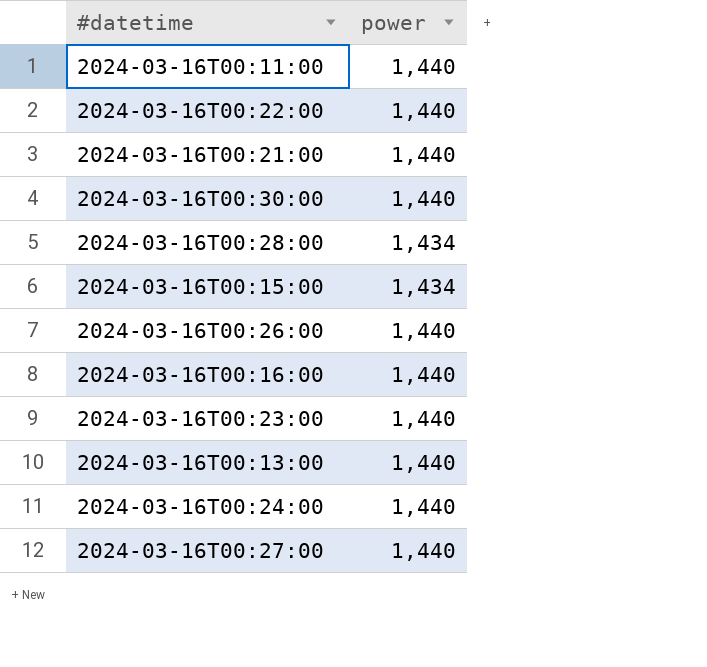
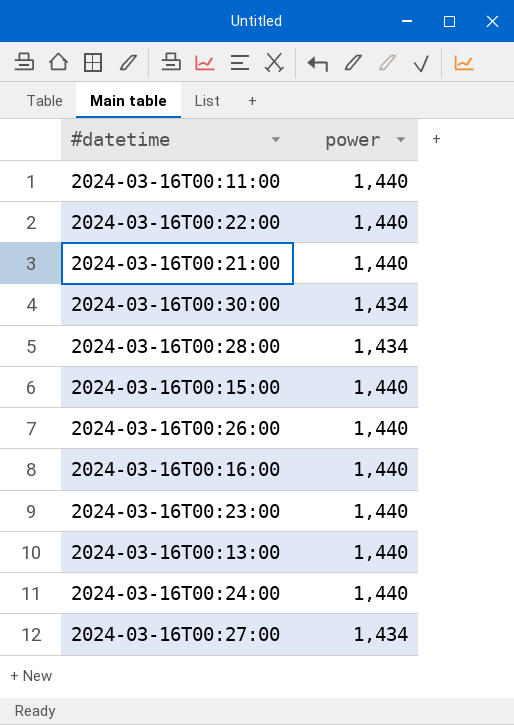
2024-03-16T00:30:00 | power: 1,440 -> 1,434
2024-03-16T00:15:00 | power: 1,434 -> 1,440
2024-03-16T00:27:00 | power: 1,440 -> 1,434

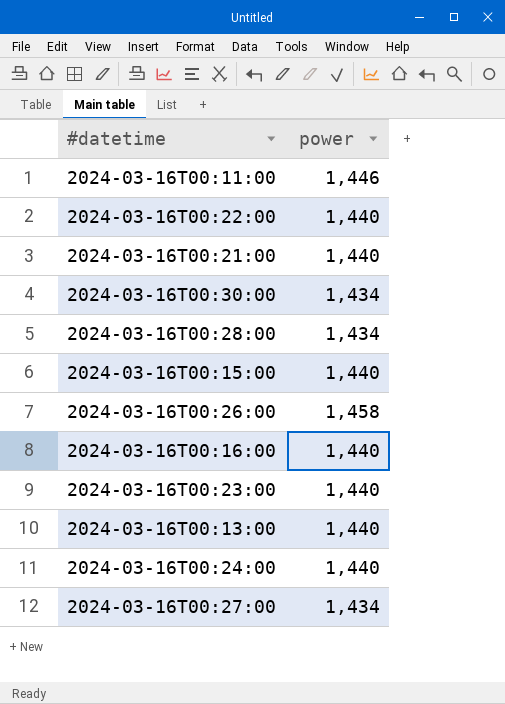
2024-03-16T00:11:00 | power: 1,440 -> 1,446
2024-03-16T00:26:00 | power: 1,440 -> 1,458

